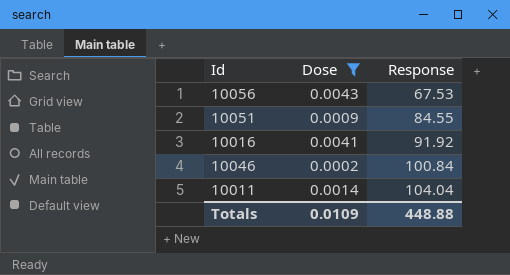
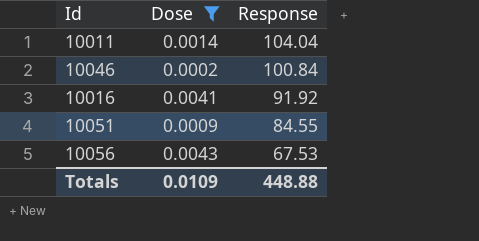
row order: Response ascending -> Response descending

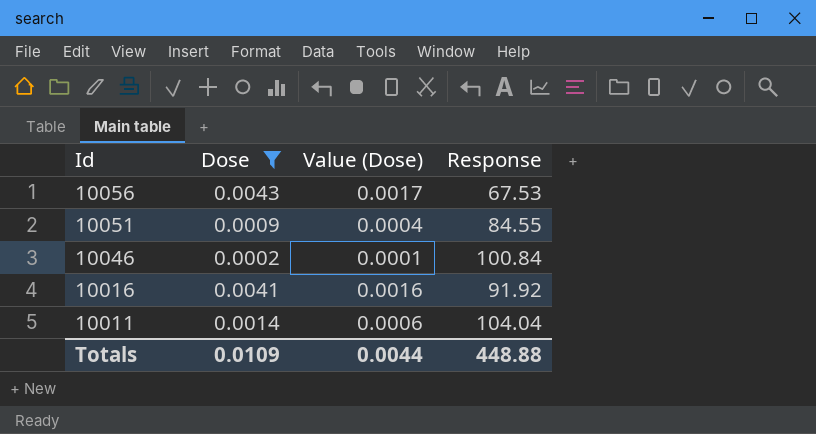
row order: Response descending -> Id descending
column Value (Dose) | formula: none -> [Dose] * 0.4

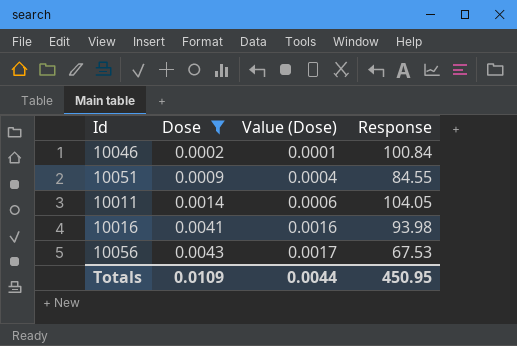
row order: Id descending -> Dose ascending
10011 | Response: 104.04 -> 104.05
10016 | Response: 91.92 -> 93.98
Totals | Response: 448.88 -> 450.95

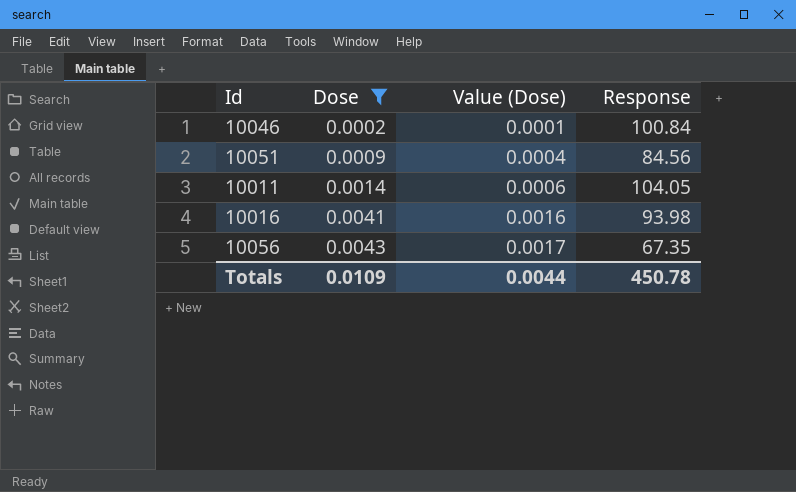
10051 | Response: 84.55 -> 84.56
10056 | Response: 67.53 -> 67.35
Totals | Response: 450.95 -> 450.78

